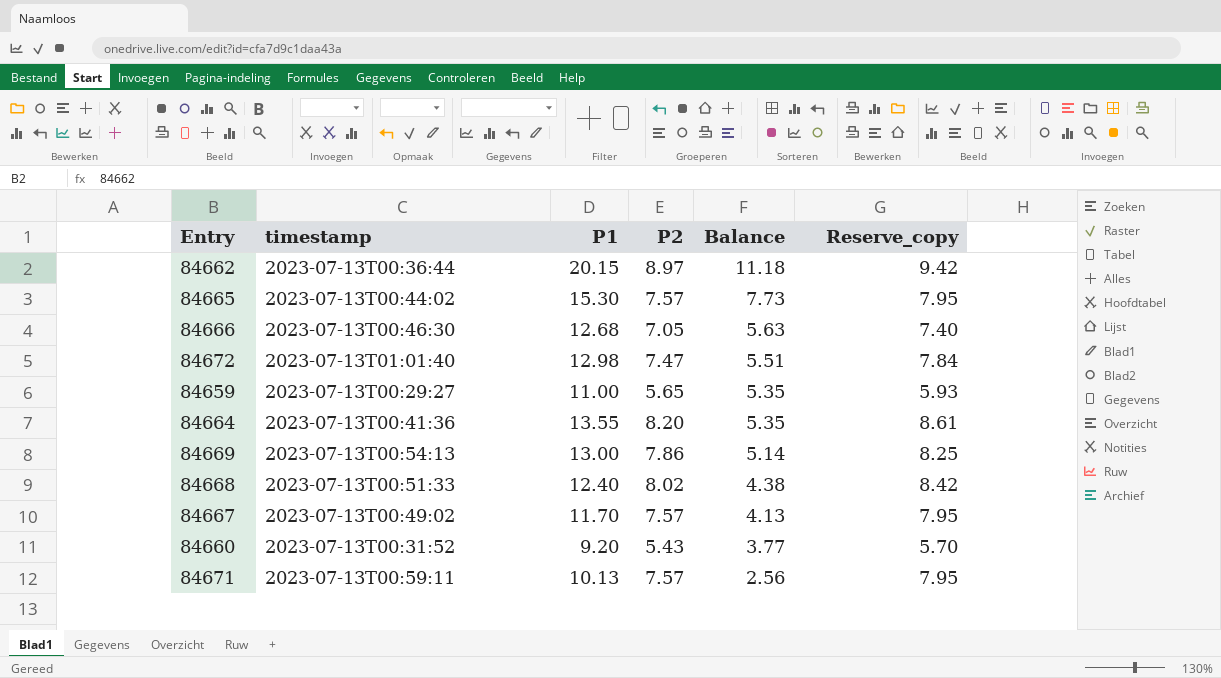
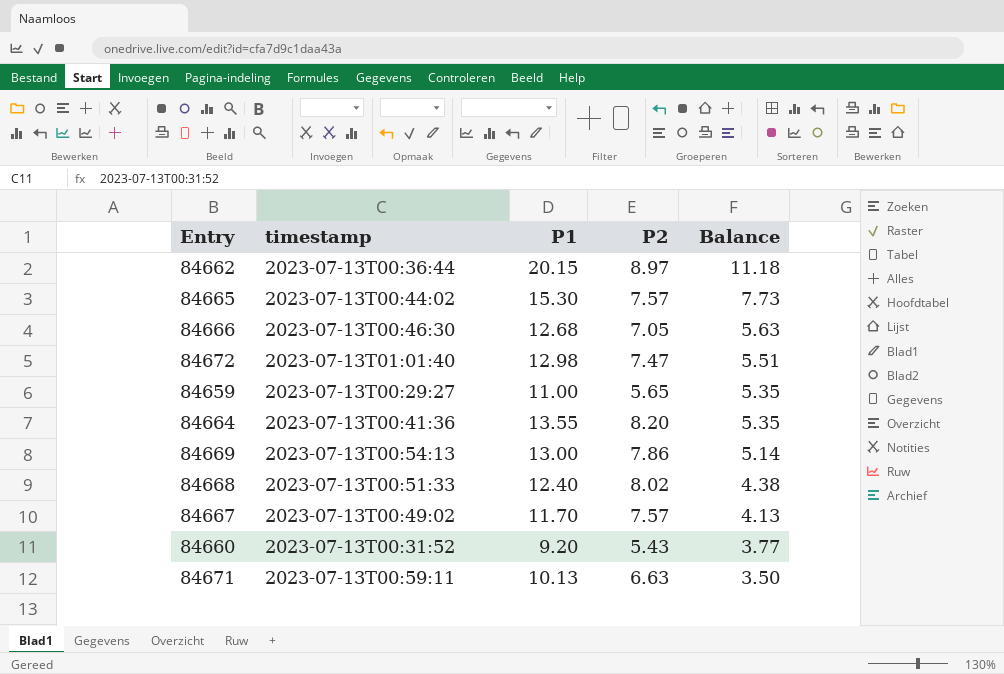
column Reserve_copy | formula: [P2] * 1.05 -> none
84671 | P2: 7.57 -> 6.63
84671 | Balance: 2.56 -> 3.50

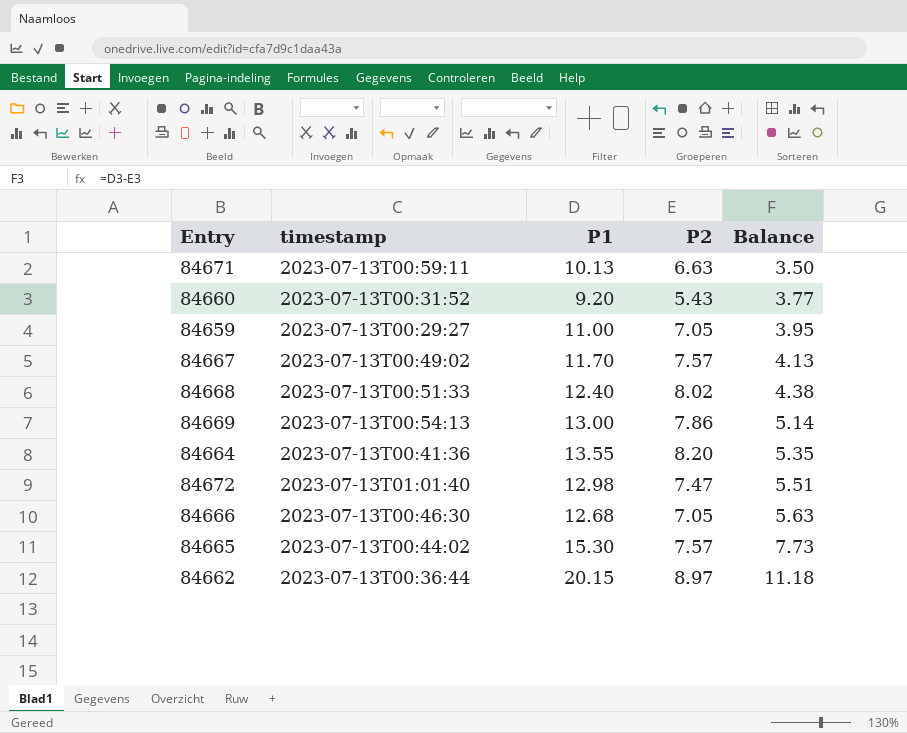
row order: Balance descending -> Balance ascending
84659 | P2: 5.65 -> 7.05
84659 | Balance: 5.35 -> 3.95

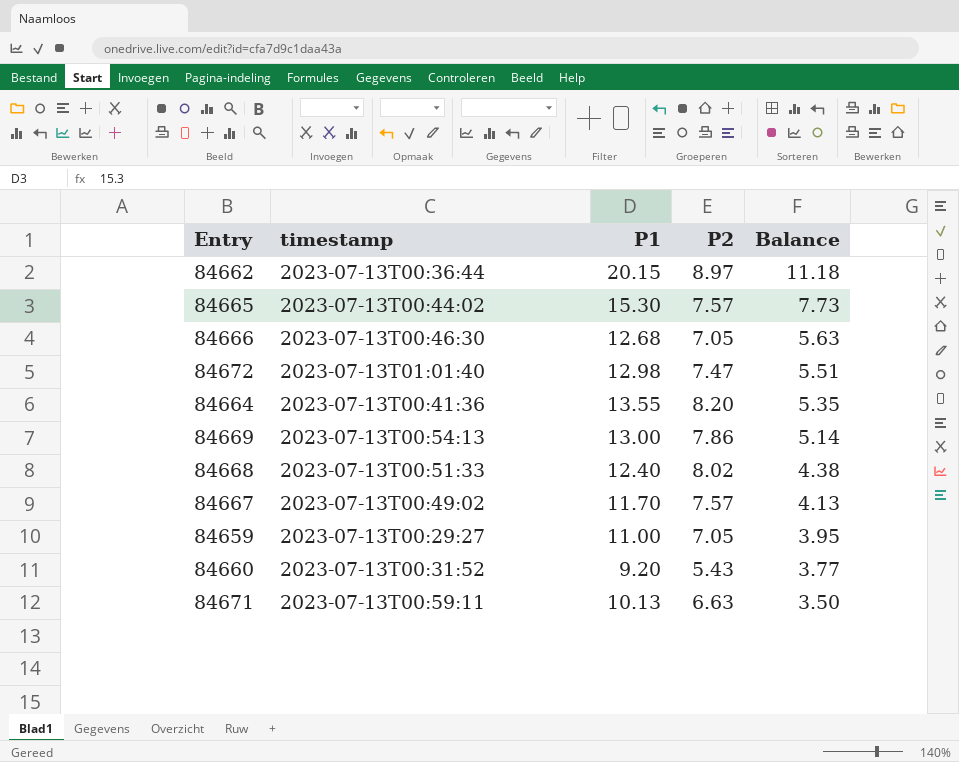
row order: Balance ascending -> Balance descending

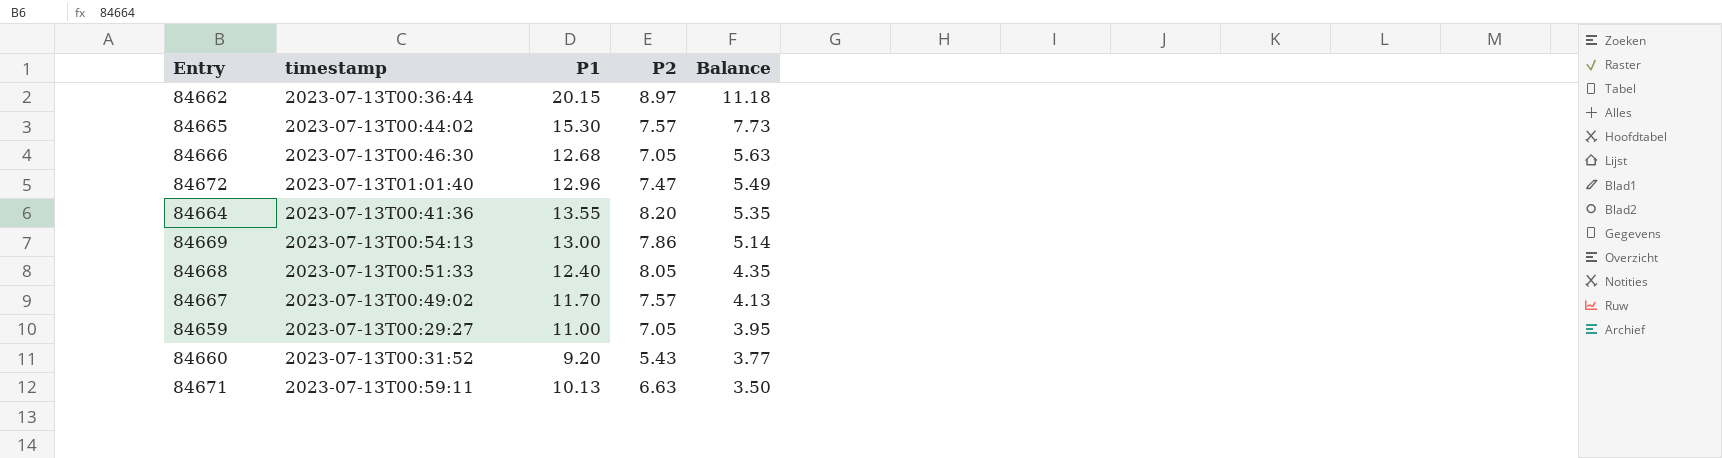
84672 | P1: 12.98 -> 12.96
84672 | Balance: 5.51 -> 5.49
84668 | P2: 8.02 -> 8.05
84668 | Balance: 4.38 -> 4.35

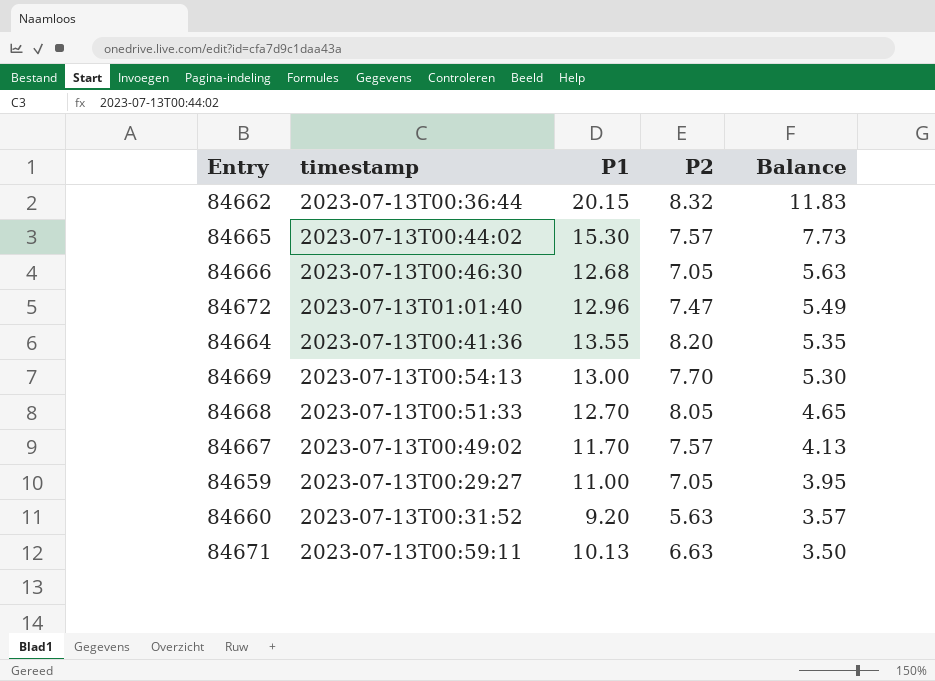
84662 | P2: 8.97 -> 8.32
84662 | Balance: 11.18 -> 11.83
84669 | P2: 7.86 -> 7.70
84669 | Balance: 5.14 -> 5.30
84668 | P1: 12.40 -> 12.70
84668 | Balance: 4.35 -> 4.65
84660 | P2: 5.43 -> 5.63
84660 | Balance: 3.77 -> 3.57

